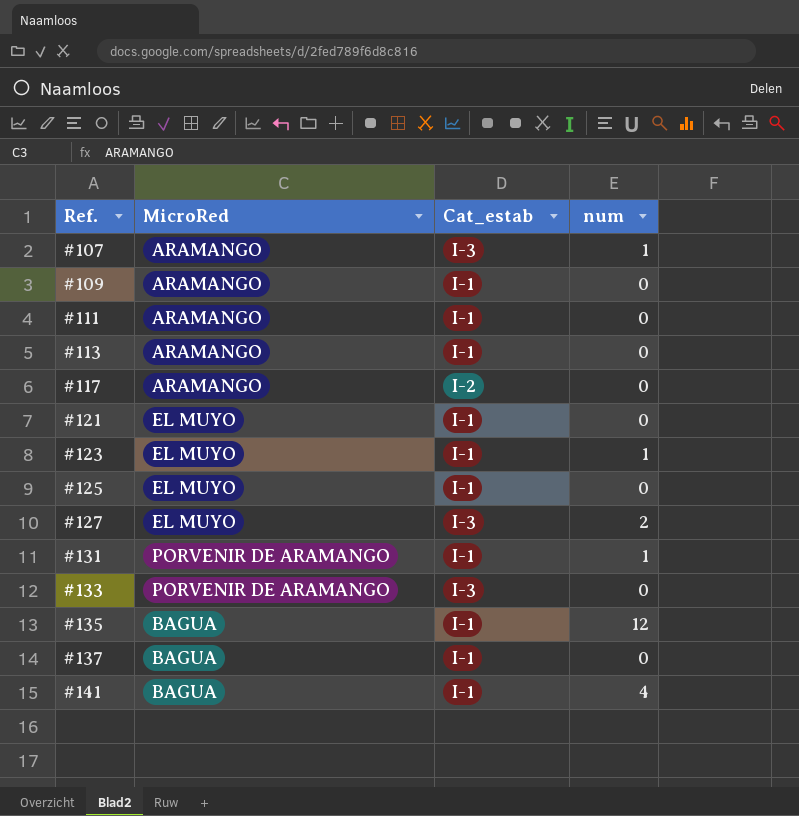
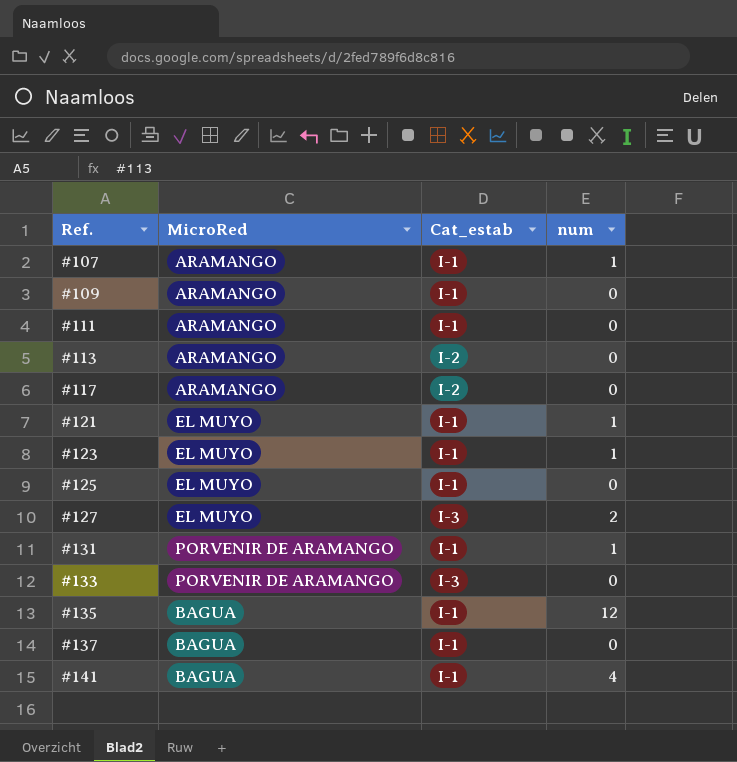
#107 | Cat_estab: I-3 -> I-1
#113 | Cat_estab: I-1 -> I-2
#121 | num: 0 -> 1

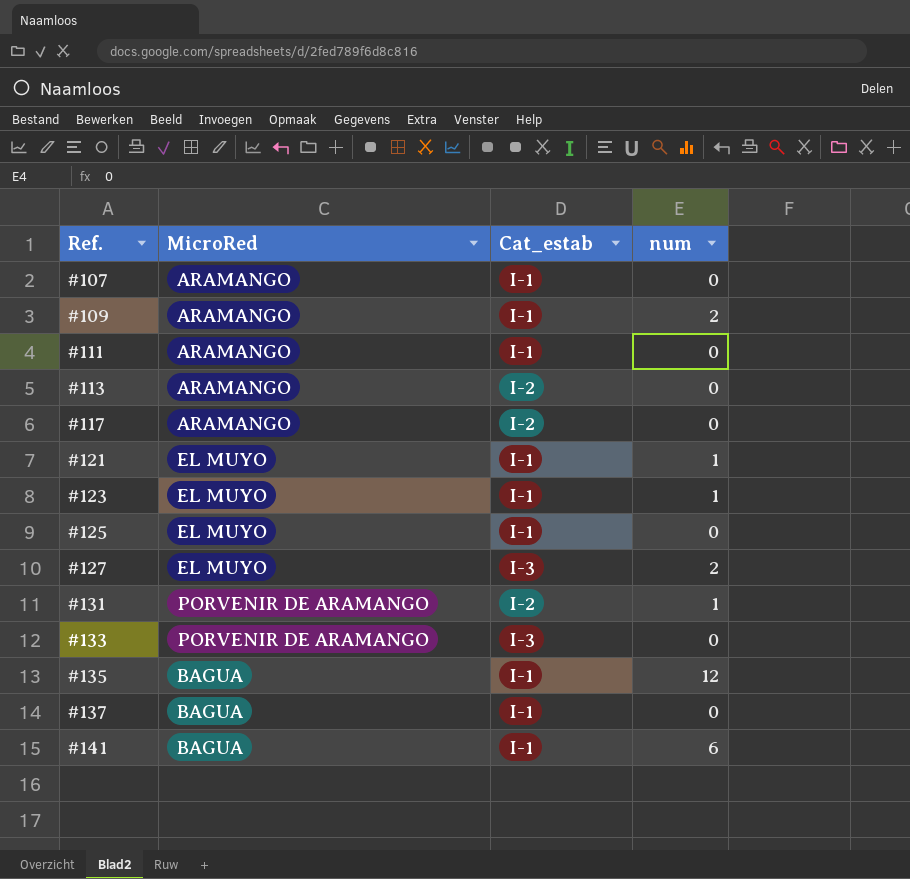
#107 | num: 1 -> 0
#109 | num: 0 -> 2
#131 | Cat_estab: I-1 -> I-2
#141 | num: 4 -> 6

